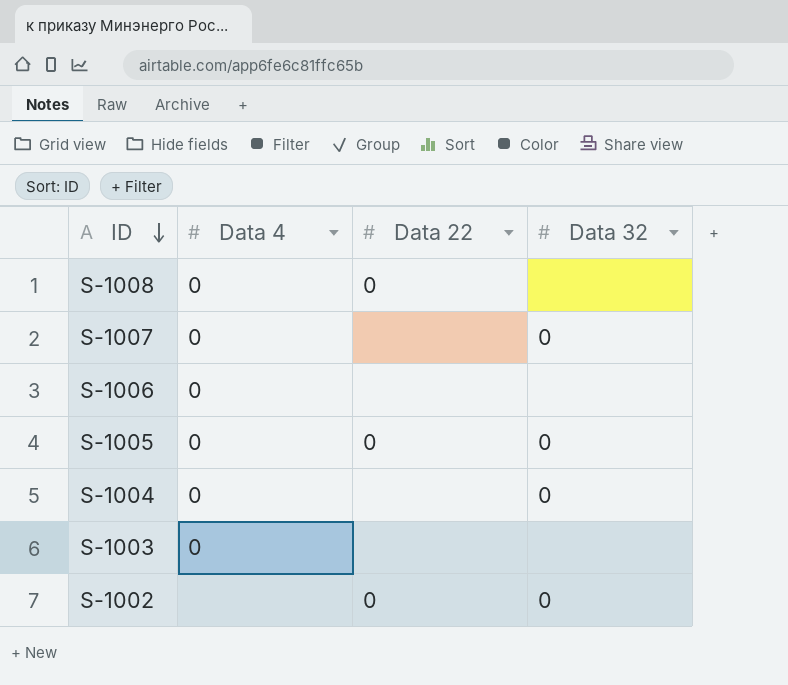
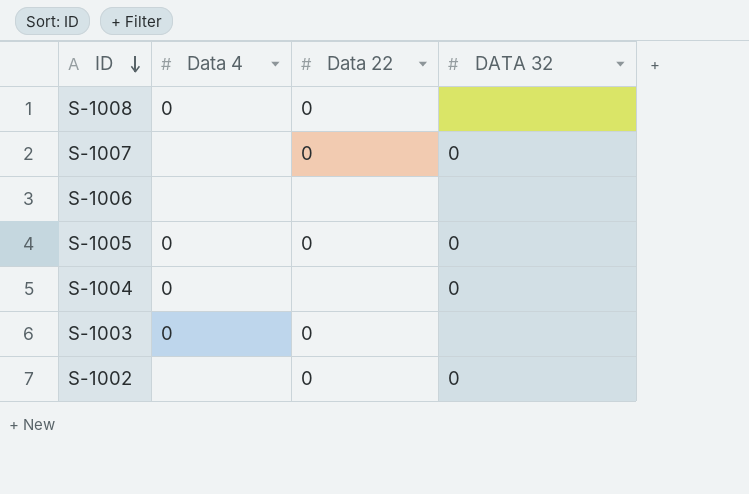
column name: Data 32 -> DATA 32
S-1007 | Data 4: 0 -> none
S-1007 | Data 22: none -> 0
S-1006 | Data 4: 0 -> none
S-1003 | Data 22: none -> 0

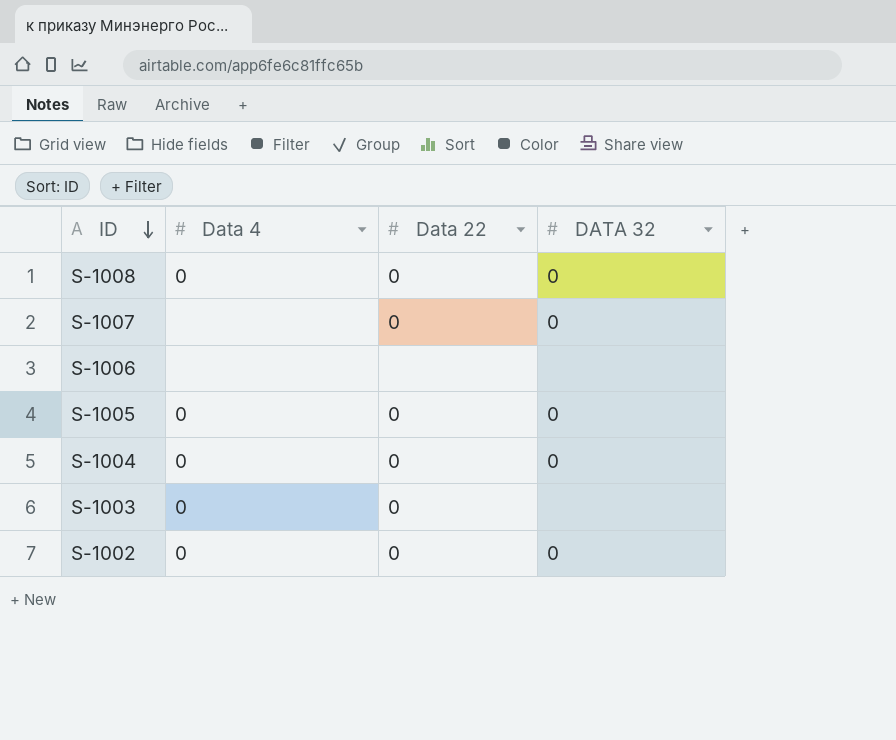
S-1008 | DATA 32: none -> 0
S-1004 | Data 22: none -> 0
S-1002 | Data 4: none -> 0

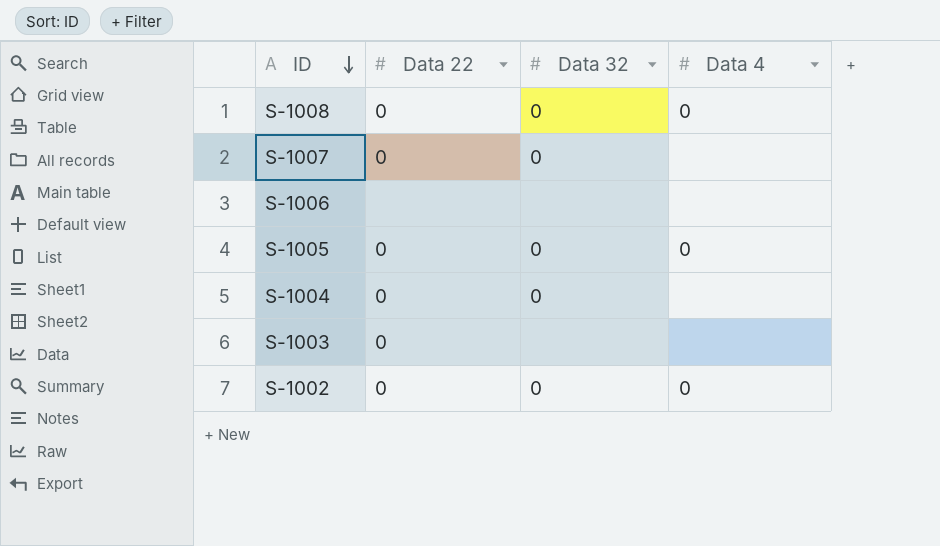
column name: DATA 32 -> Data 32
column Data 4 | position: 2 -> 4
S-1004 | Data 4: 0 -> none
S-1003 | Data 4: 0 -> none

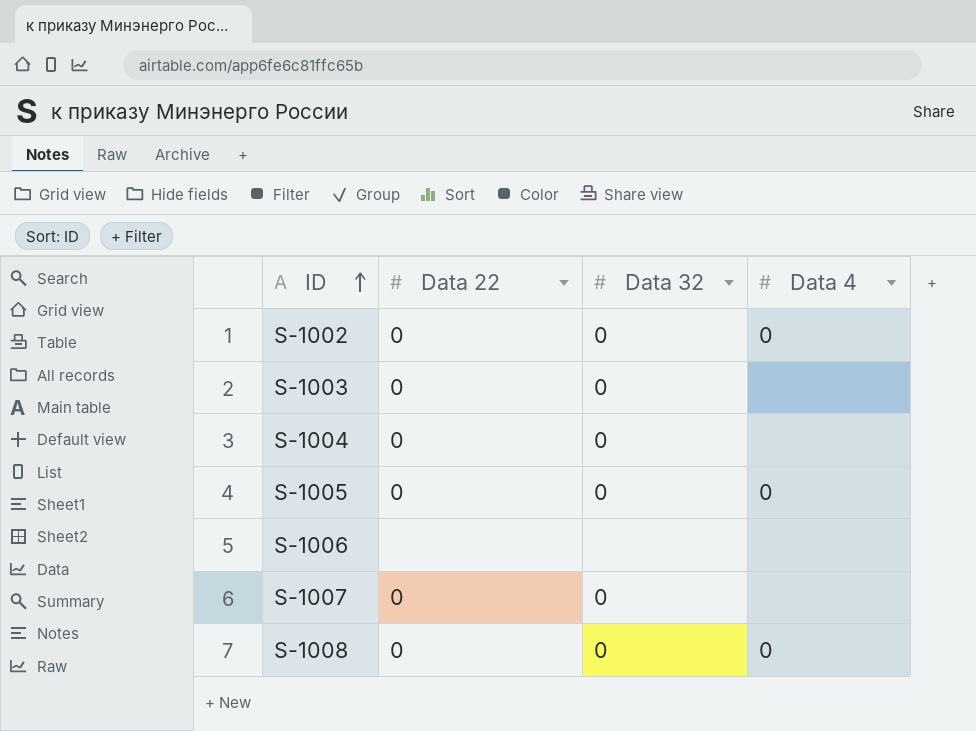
row order: ID descending -> ID ascending
S-1003 | Data 32: none -> 0

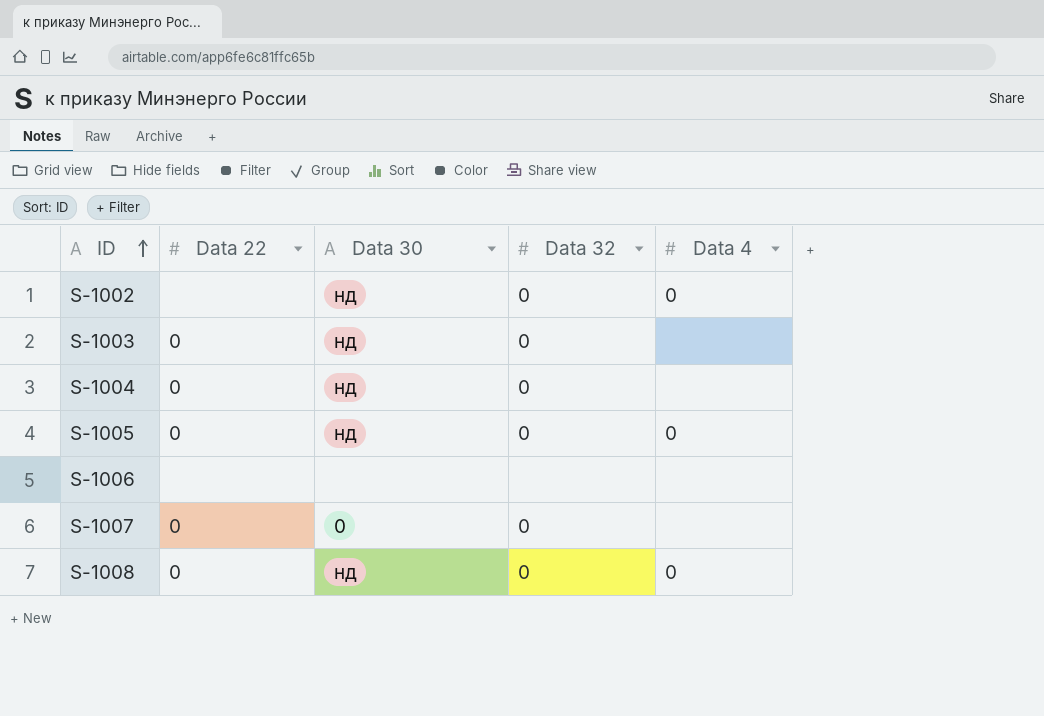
column Data 30 | position: none -> 3
S-1002 | Data 22: 0 -> none

